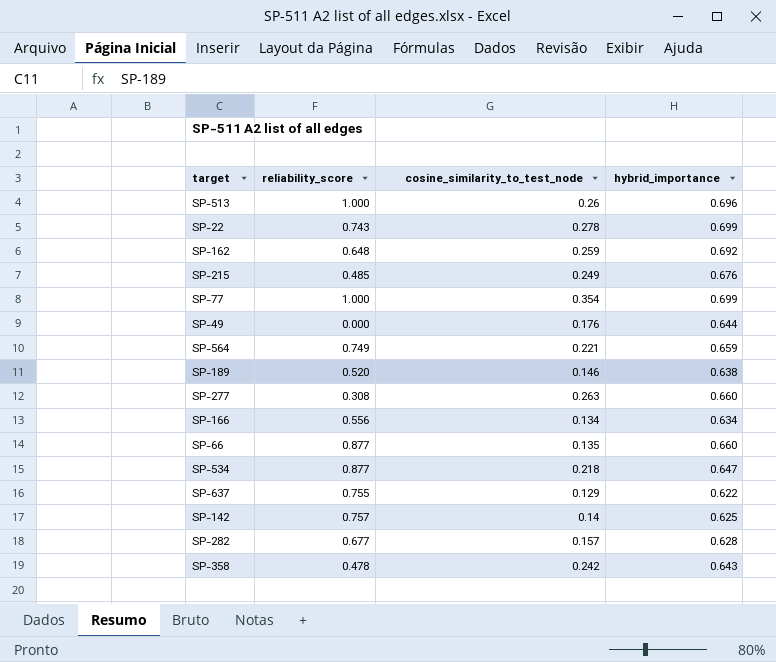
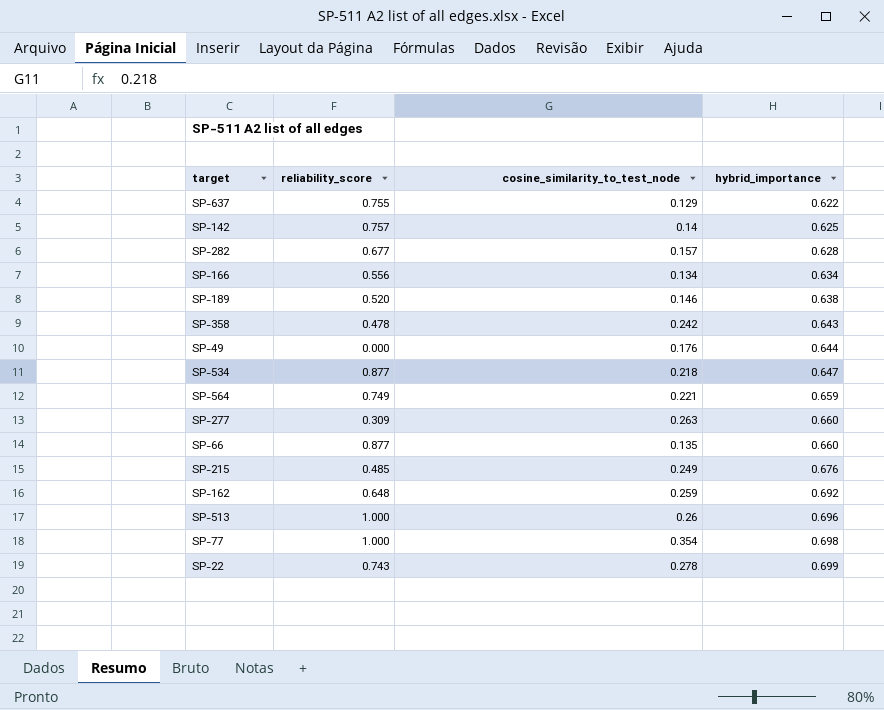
row order: none -> hybrid_importance ascending
SP-277 | reliability_score: 0.308 -> 0.309
SP-77 | hybrid_importance: 0.699 -> 0.698

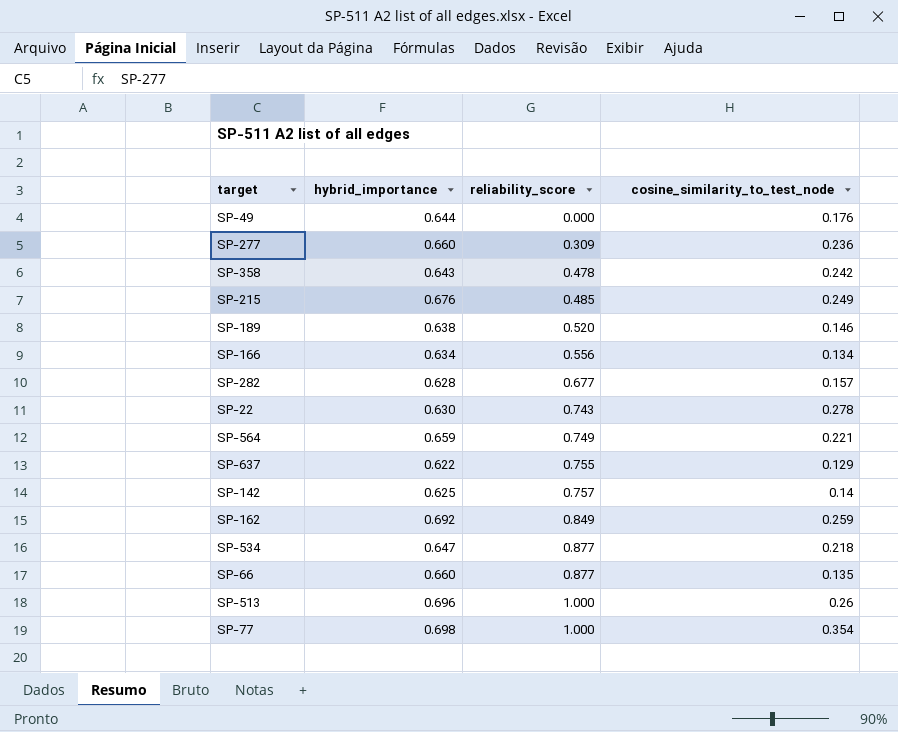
row order: hybrid_importance ascending -> reliability_score ascending
column hybrid_importance | position: 4 -> 2
SP-277 | cosine_similarity_to_test_node: 0.263 -> 0.236
SP-22 | hybrid_importance: 0.699 -> 0.630
SP-162 | reliability_score: 0.648 -> 0.849

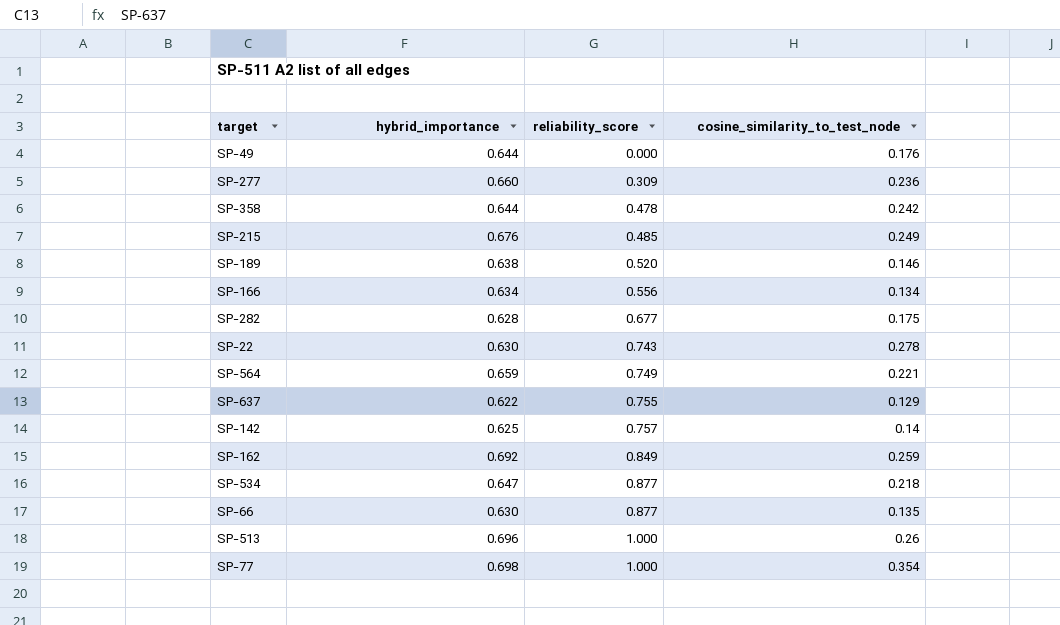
SP-358 | hybrid_importance: 0.643 -> 0.644
SP-282 | cosine_similarity_to_test_node: 0.157 -> 0.175
SP-66 | hybrid_importance: 0.660 -> 0.630

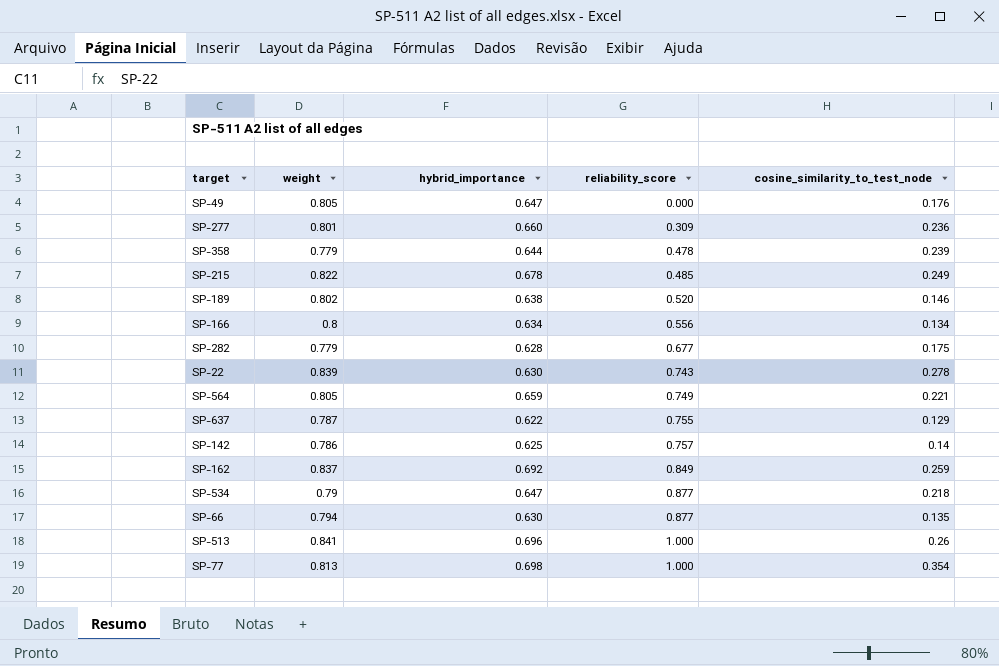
column weight | position: none -> 2
SP-49 | hybrid_importance: 0.644 -> 0.647
SP-358 | cosine_similarity_to_test_node: 0.242 -> 0.239
SP-215 | hybrid_importance: 0.676 -> 0.678

